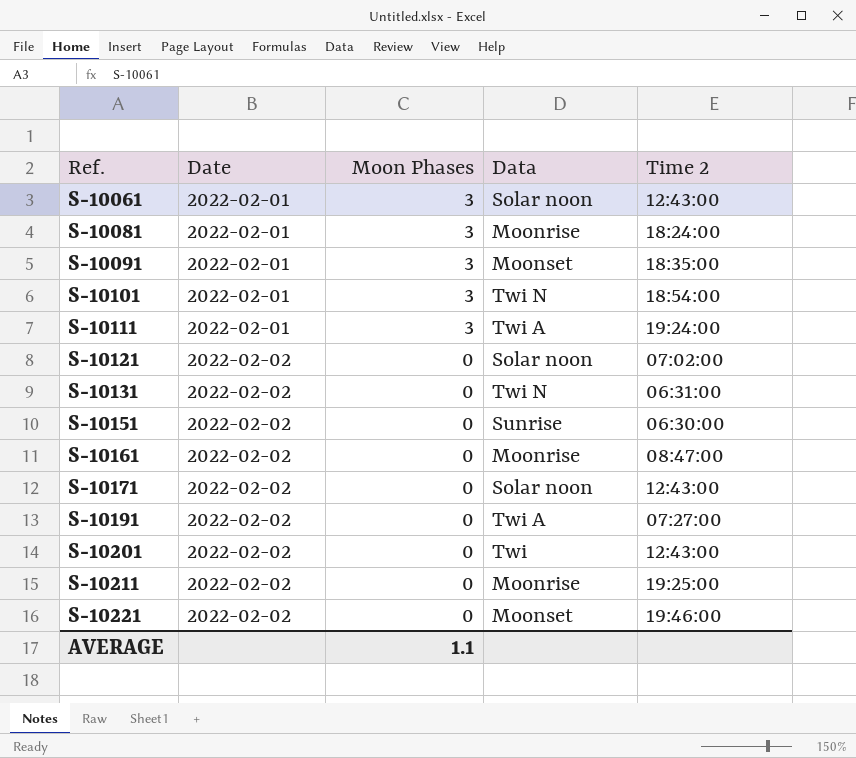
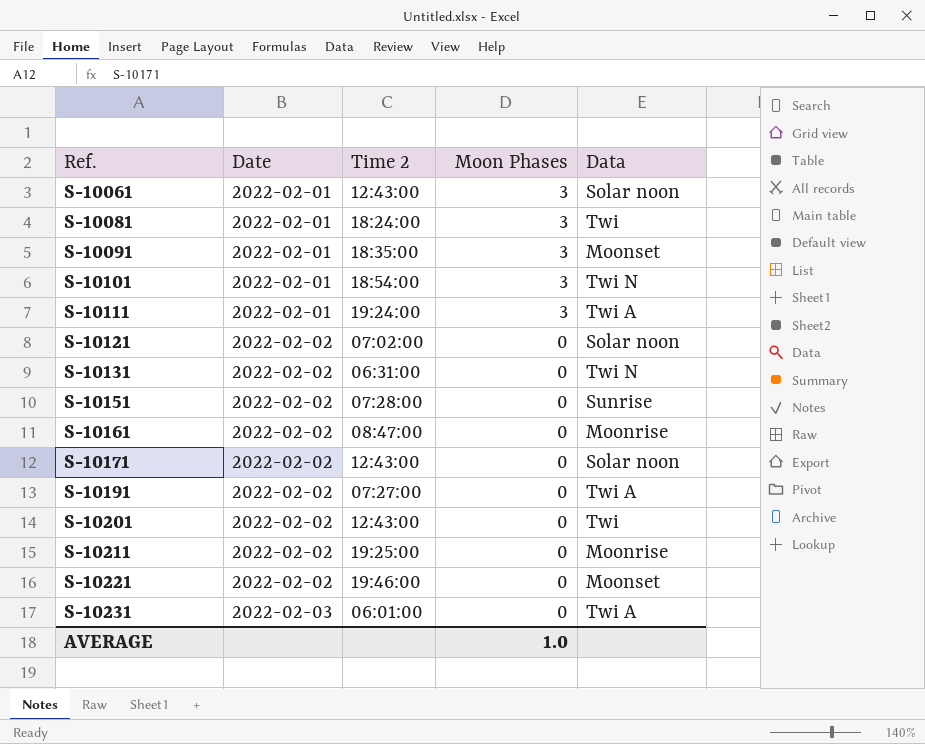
column Time 2 | position: 5 -> 3
S-10081 | Data: Moonrise -> Twi
S-10151 | Time 2: 06:30:00 -> 07:28:00
row S-10231: none -> 2022-02-03 | 06:01:00 | 0 | Twi A
AVERAGE | Moon Phases: 1.1 -> 1.0

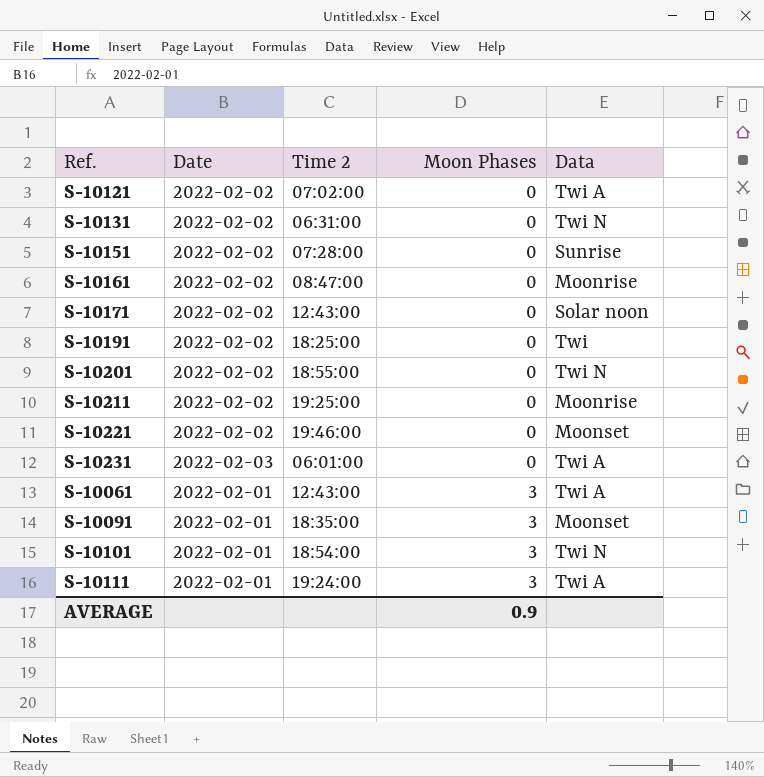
row order: Ref. ascending -> Moon Phases ascending
row S-10081: 2022-02-01 | 18:24:00 | 3 | Twi -> none
S-10121 | Data: Solar noon -> Twi A
S-10191 | Time 2: 07:27:00 -> 18:25:00
S-10191 | Data: Twi A -> Twi
S-10201 | Time 2: 12:43:00 -> 18:55:00
S-10201 | Data: Twi -> Twi N
S-10061 | Data: Solar noon -> Twi A
AVERAGE | Moon Phases: 1.0 -> 0.9

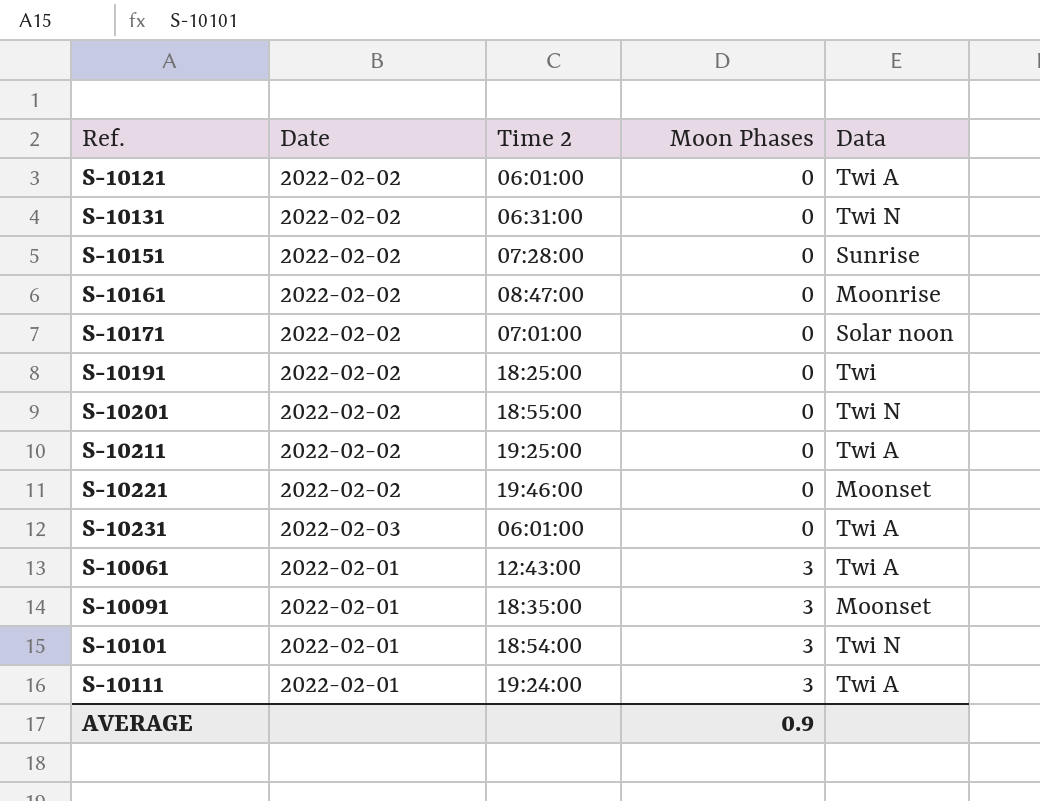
S-10121 | Time 2: 07:02:00 -> 06:01:00
S-10171 | Time 2: 12:43:00 -> 07:01:00
S-10211 | Data: Moonrise -> Twi A

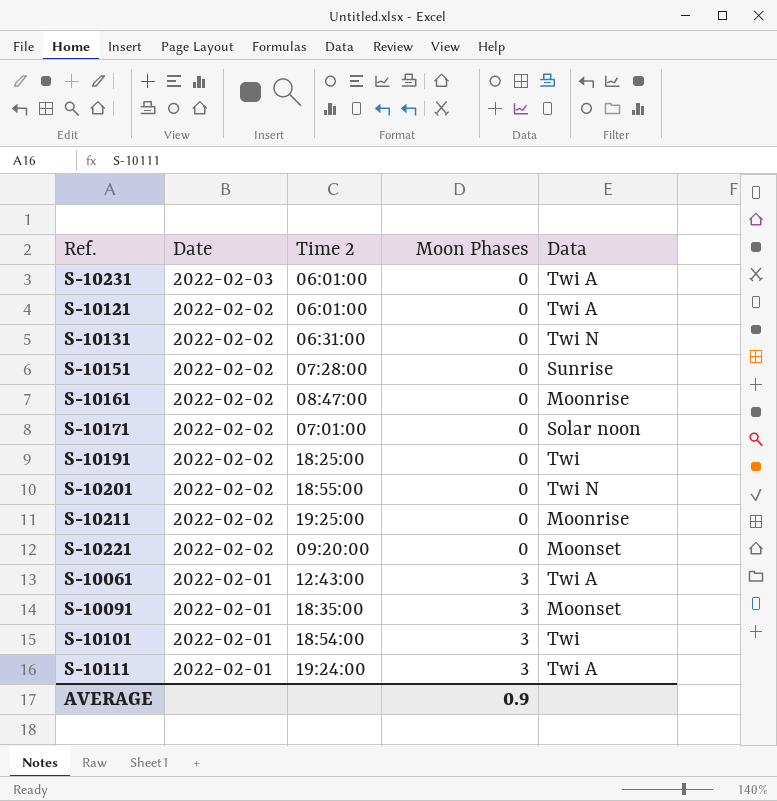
row order: Moon Phases ascending -> Date descending
S-10211 | Data: Twi A -> Moonrise
S-10221 | Time 2: 19:46:00 -> 09:20:00
S-10101 | Data: Twi N -> Twi

